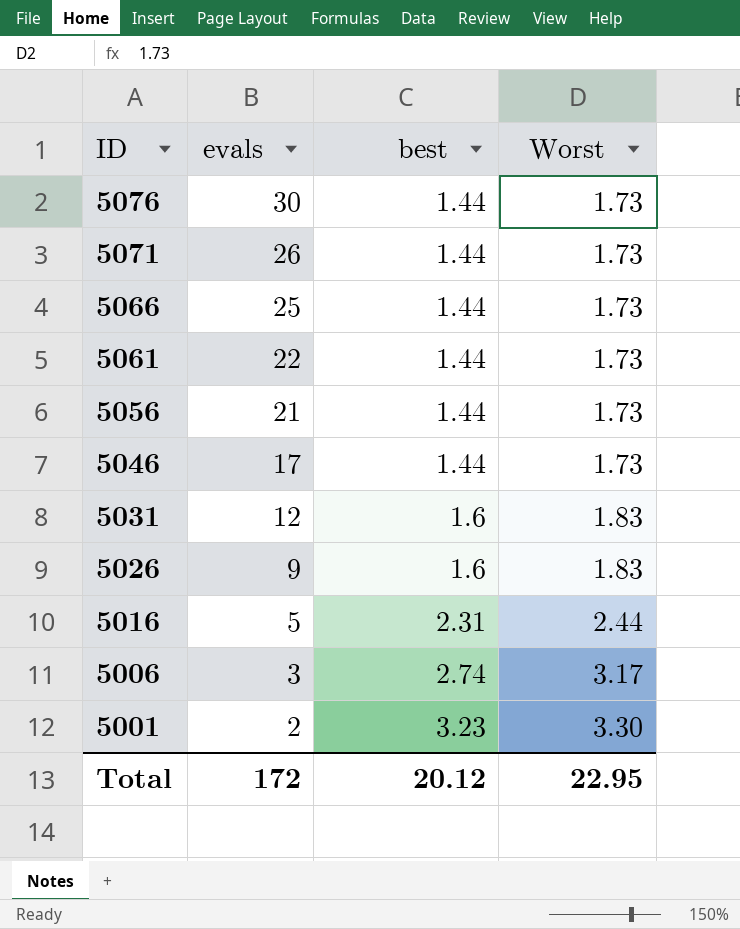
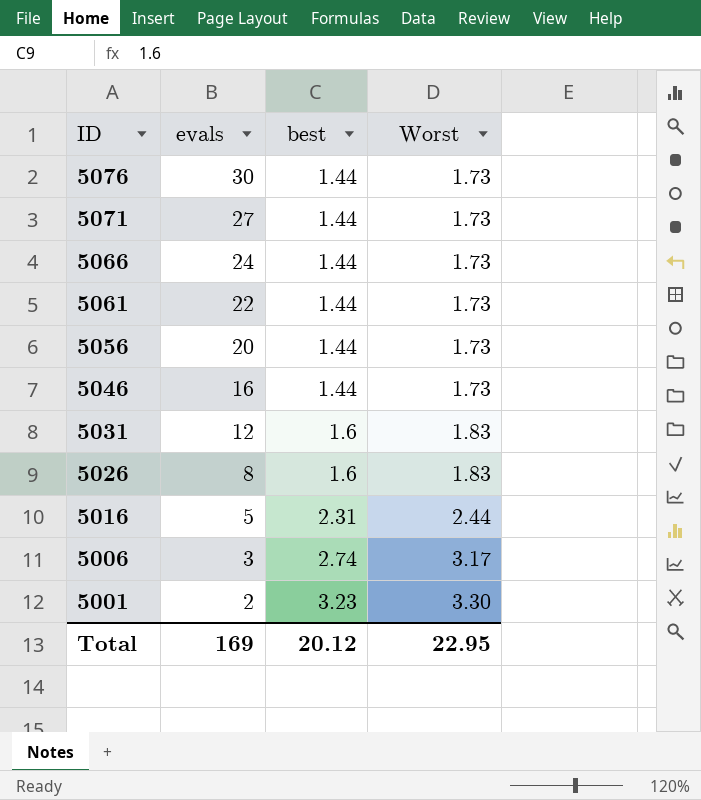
5071 | evals: 26 -> 27
5066 | evals: 25 -> 24
5056 | evals: 21 -> 20
5046 | evals: 17 -> 16
5026 | evals: 9 -> 8
Total | evals: 172 -> 169

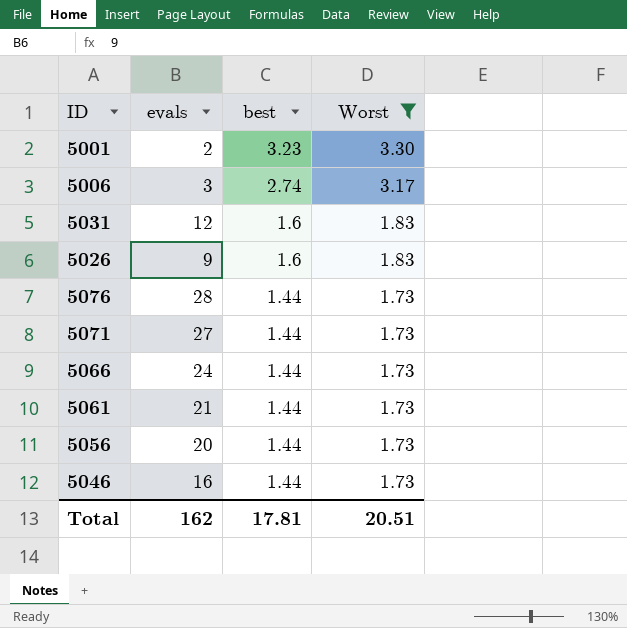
filter: none -> Worst != 2.44
row order: ID descending -> best descending
5026 | evals: 8 -> 9
5076 | evals: 30 -> 28
5061 | evals: 22 -> 21
Total | evals: 169 -> 162
Total | best: 20.12 -> 17.81
Total | Worst: 22.95 -> 20.51

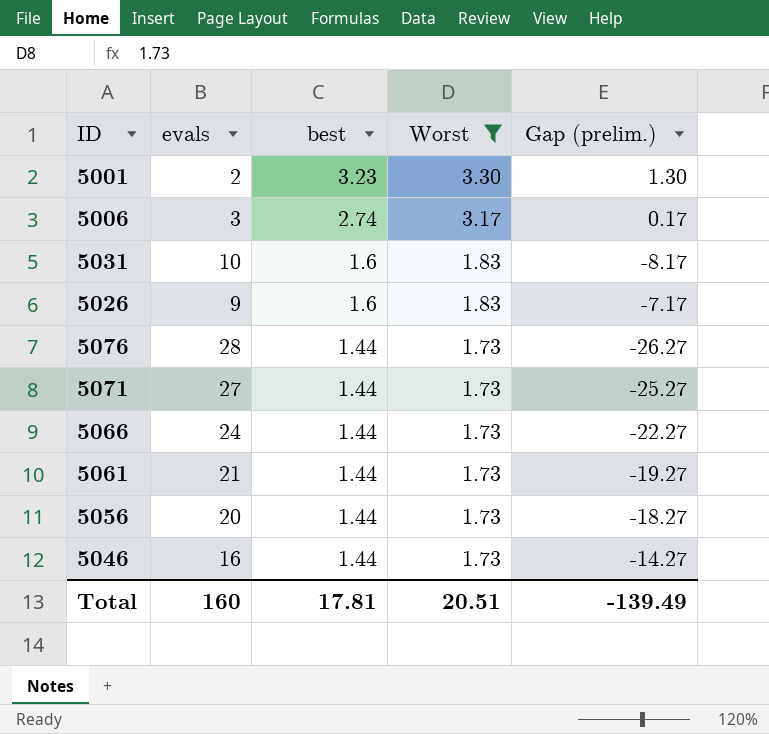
column Gap (prelim.) | formula: none -> [Worst] - [evals]
5031 | evals: 12 -> 10
Total | evals: 162 -> 160

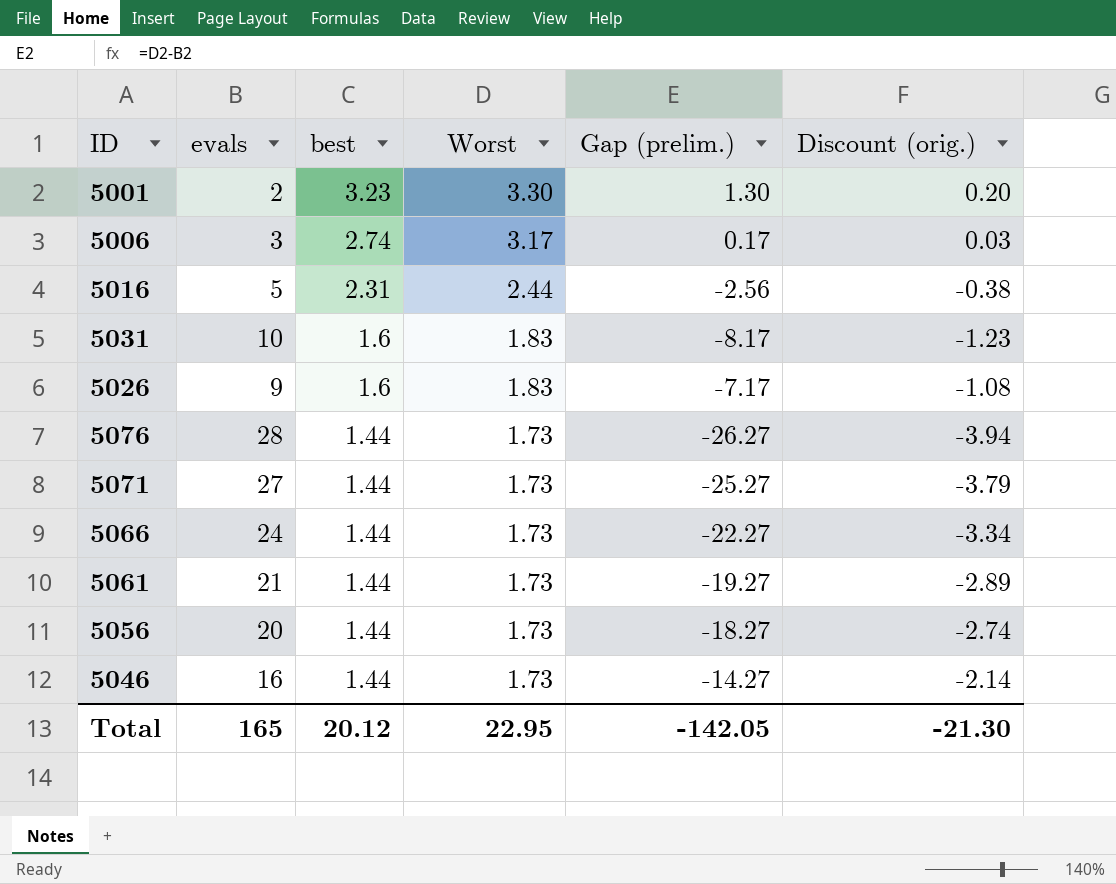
filter: Worst != 2.44 -> none
column Discount (orig.) | formula: none -> [Gap (prelim.)] * 0.15
Total | evals: 160 -> 165
Total | best: 17.81 -> 20.12
Total | Worst: 20.51 -> 22.95
Total | Gap (prelim.): -139.49 -> -142.05

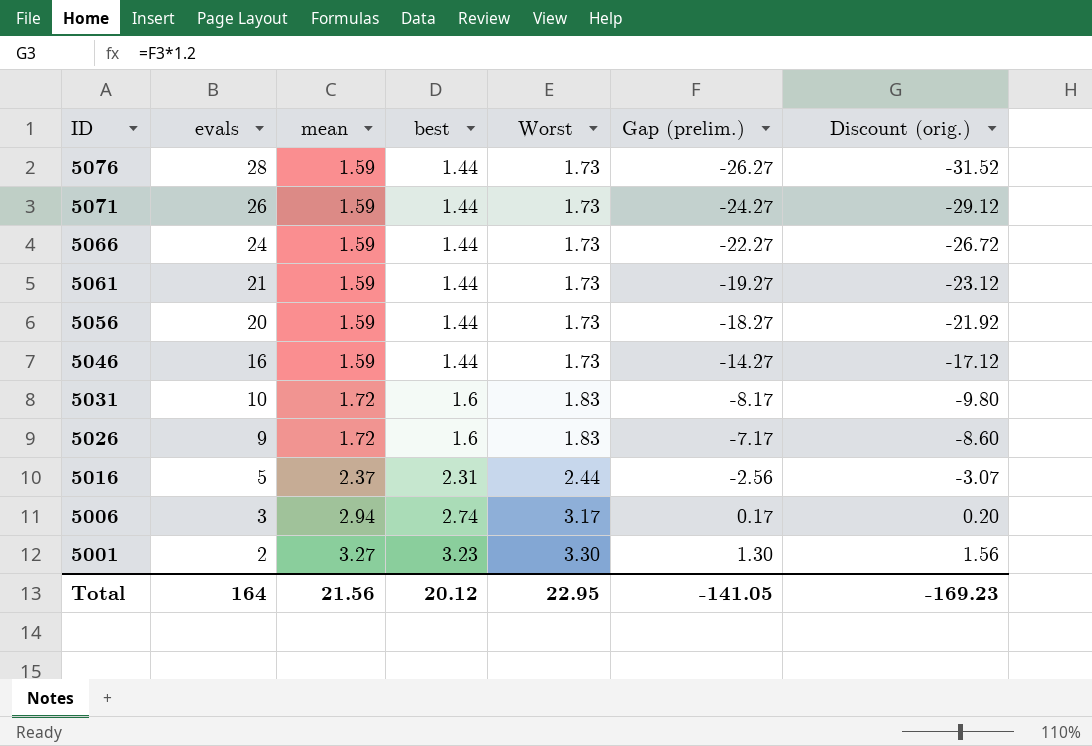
row order: best descending -> ID descending
column mean | position: none -> 3
column Discount (orig.) | formula: [Gap (prelim.)] * 0.15 -> [Gap (prelim.)] * 1.2
5071 | evals: 27 -> 26
5071 | Gap (prelim.): -25.27 -> -24.27
Total | evals: 165 -> 164
Total | Gap (prelim.): -142.05 -> -141.05
Total | Discount (orig.): -21.30 -> -169.23

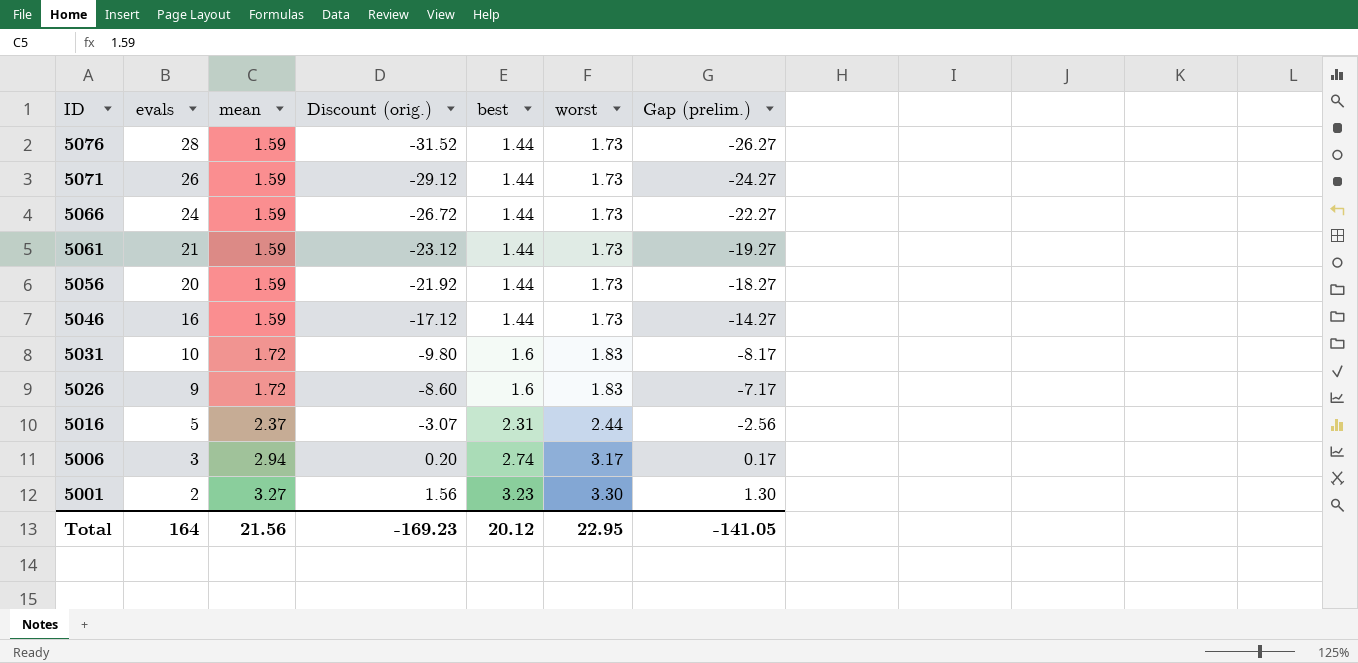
column Discount (orig.) | position: 7 -> 4
column name: Worst -> worst

